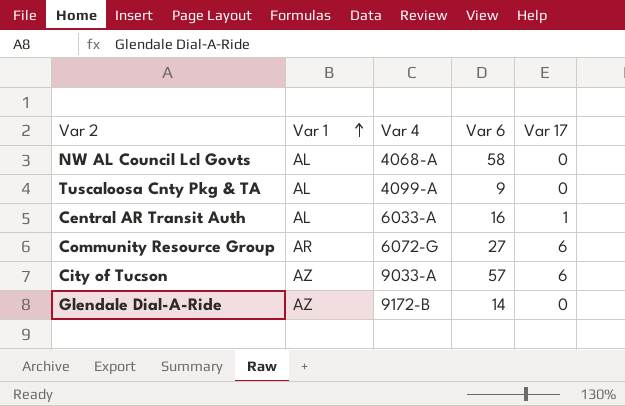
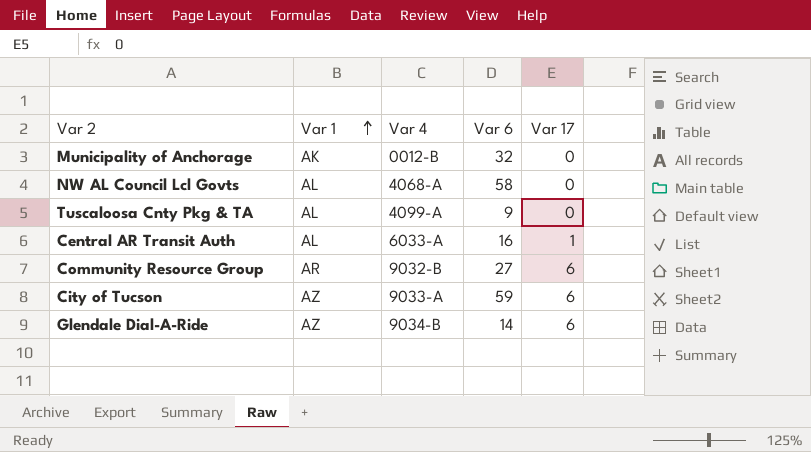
row Municipality of Anchorage: none -> AK | 0012-B | 32 | 0
Community Resource Group | Var 4: 6072-G -> 9032-B
City of Tucson | Var 6: 57 -> 59
Glendale Dial-A-Ride | Var 4: 9172-B -> 9034-B
Glendale Dial-A-Ride | Var 17: 0 -> 6

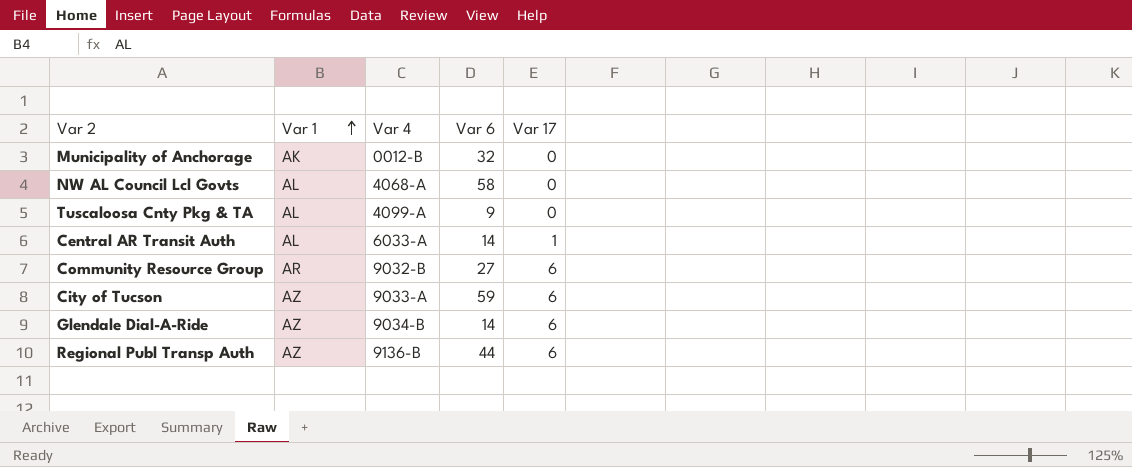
Central AR Transit Auth | Var 6: 16 -> 14
row Regional Publ Transp Auth: none -> AZ | 9136-B | 44 | 6

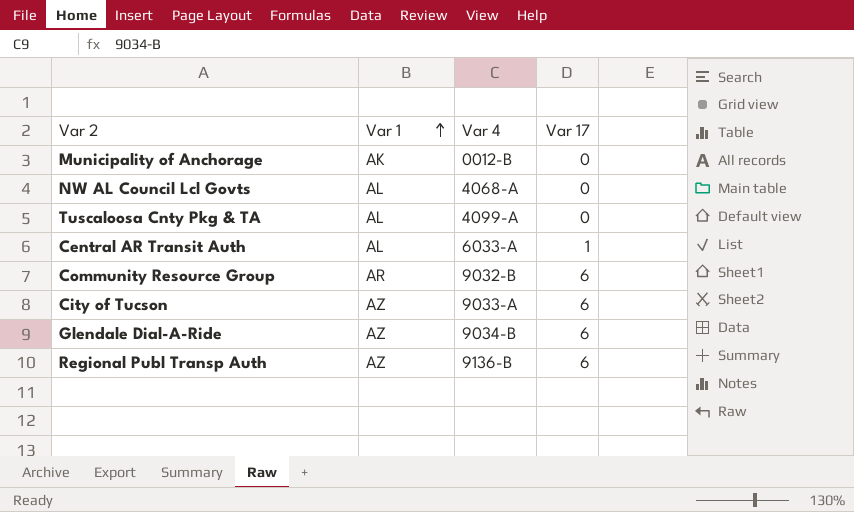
column Var 6 | position: 4 -> none

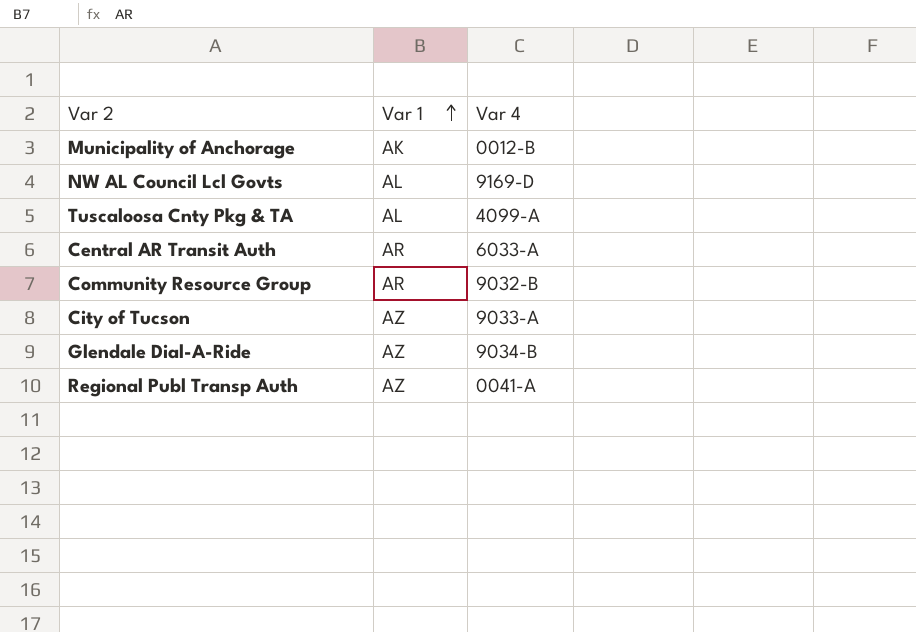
column Var 17 | position: 4 -> none
NW AL Council Lcl Govts | Var 4: 4068-A -> 9169-D
Central AR Transit Auth | Var 1: AL -> AR
Regional Publ Transp Auth | Var 4: 9136-B -> 0041-A

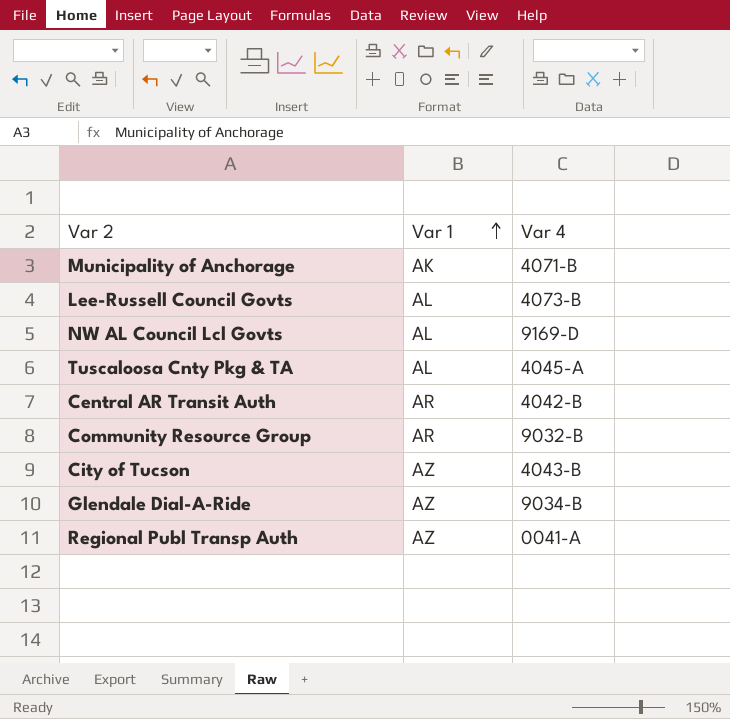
Municipality of Anchorage | Var 4: 0012-B -> 4071-B
row Lee-Russell Council Govts: none -> AL | 4073-B
Tuscaloosa Cnty Pkg & TA | Var 4: 4099-A -> 4045-A
Central AR Transit Auth | Var 4: 6033-A -> 4042-B
City of Tucson | Var 4: 9033-A -> 4043-B

